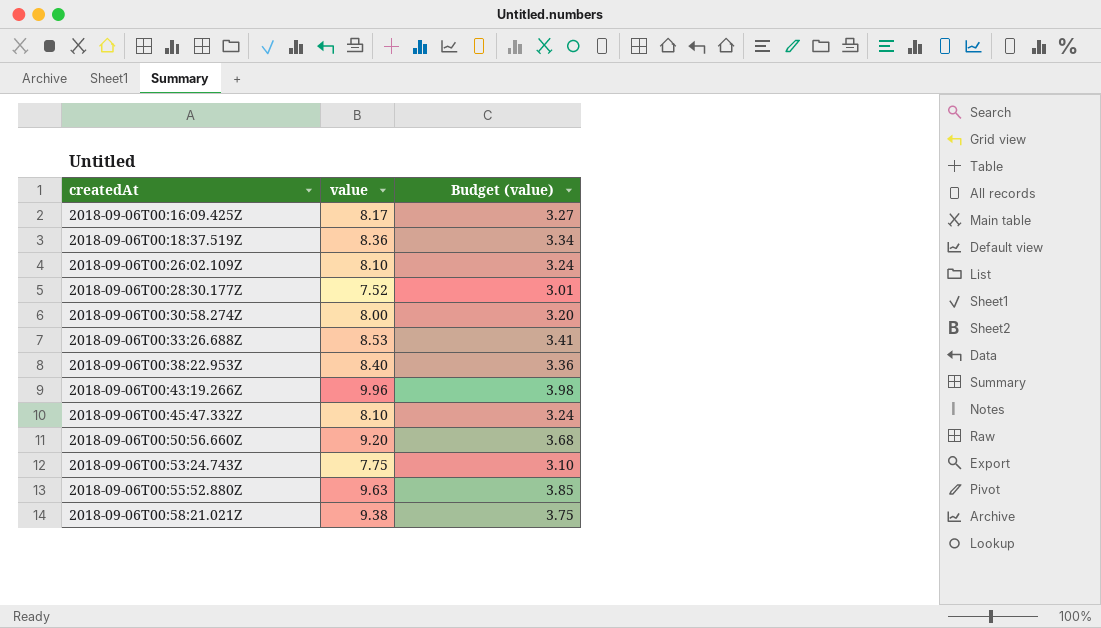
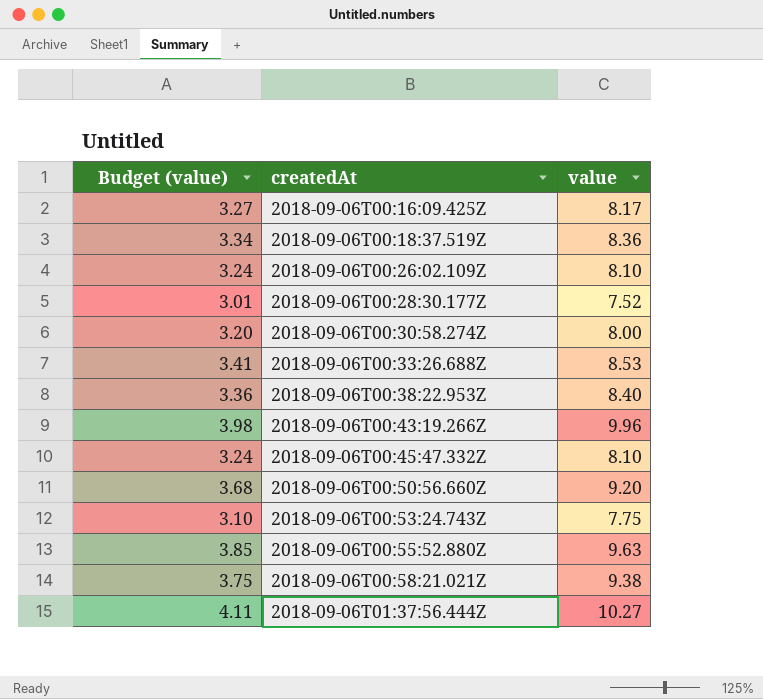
column Budget (value) | position: 3 -> 1
row 2018-09-06T01:37:56.444Z: none -> 4.11 | 10.27

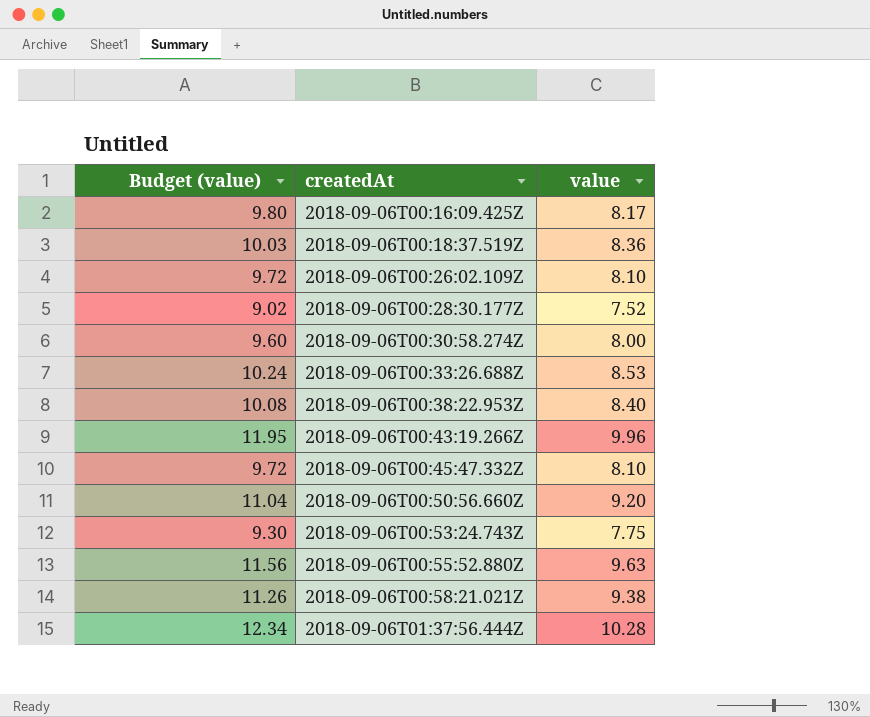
column Budget (value) | formula: [value] * 0.4 -> [value] * 1.2
2018-09-06T01:37:56.444Z | value: 10.27 -> 10.28

